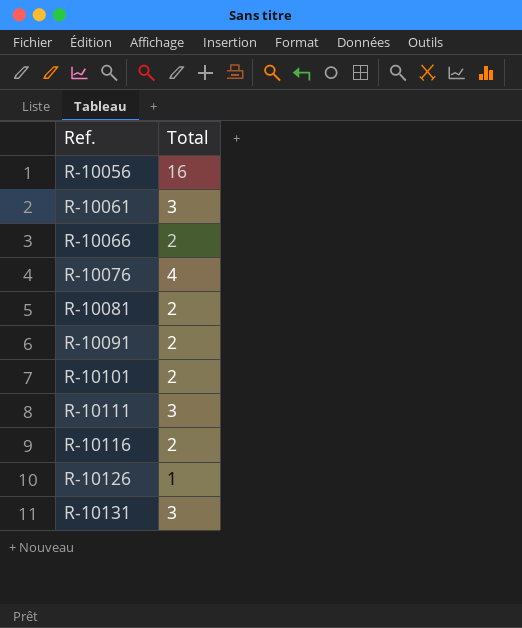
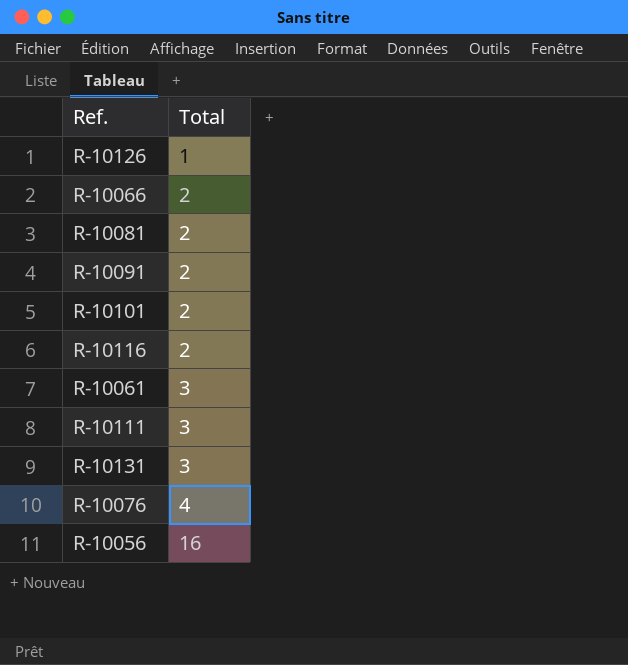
row order: Ref. ascending -> Total ascending

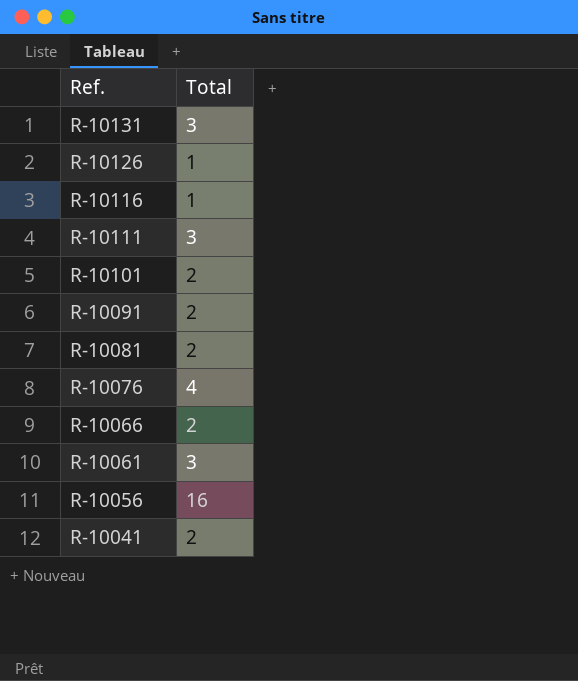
row order: Total ascending -> Ref. descending
R-10116 | Total: 2 -> 1
row R-10041: none -> 2

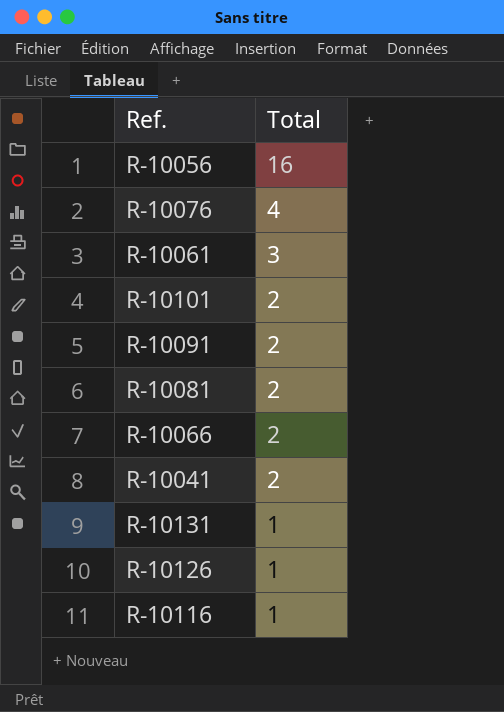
row order: Ref. descending -> Total descending
row R-10111: 3 -> none
R-10131 | Total: 3 -> 1

